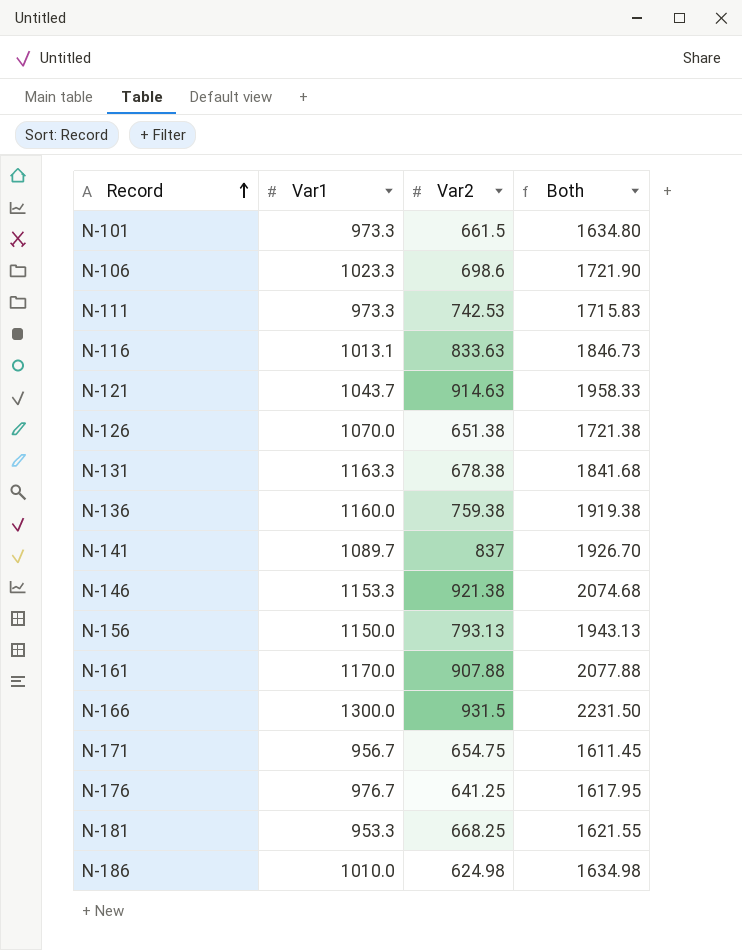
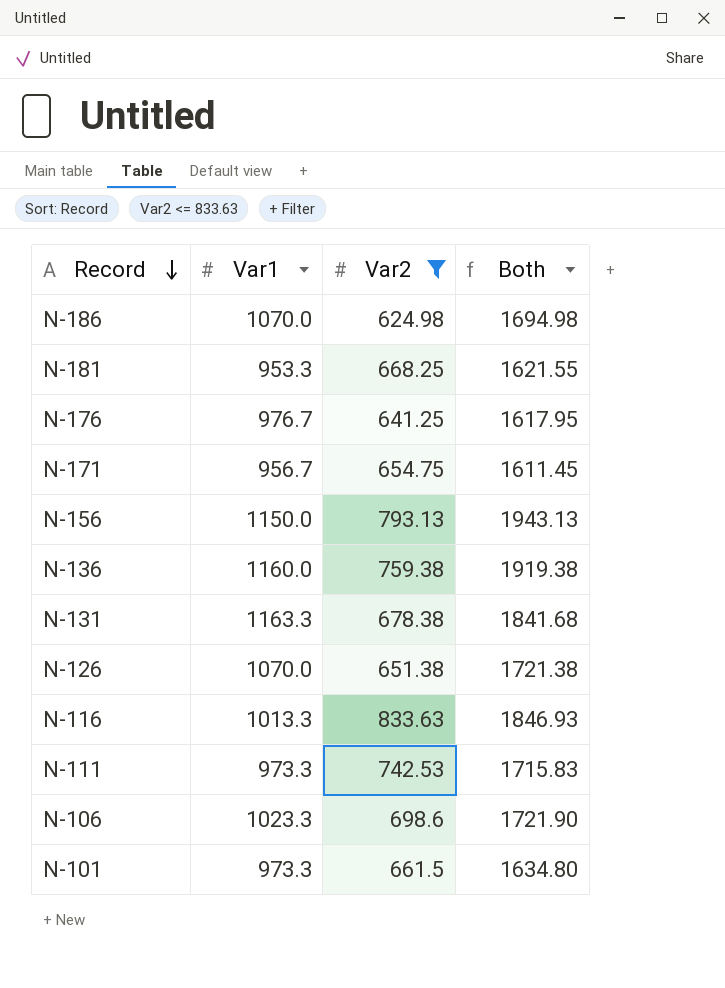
filter: none -> Var2 <= 833.63
row order: Record ascending -> Record descending
N-186 | Var1: 1010.0 -> 1070.0
N-186 | Both: 1634.98 -> 1694.98
N-116 | Var1: 1013.1 -> 1013.3
N-116 | Both: 1846.73 -> 1846.93

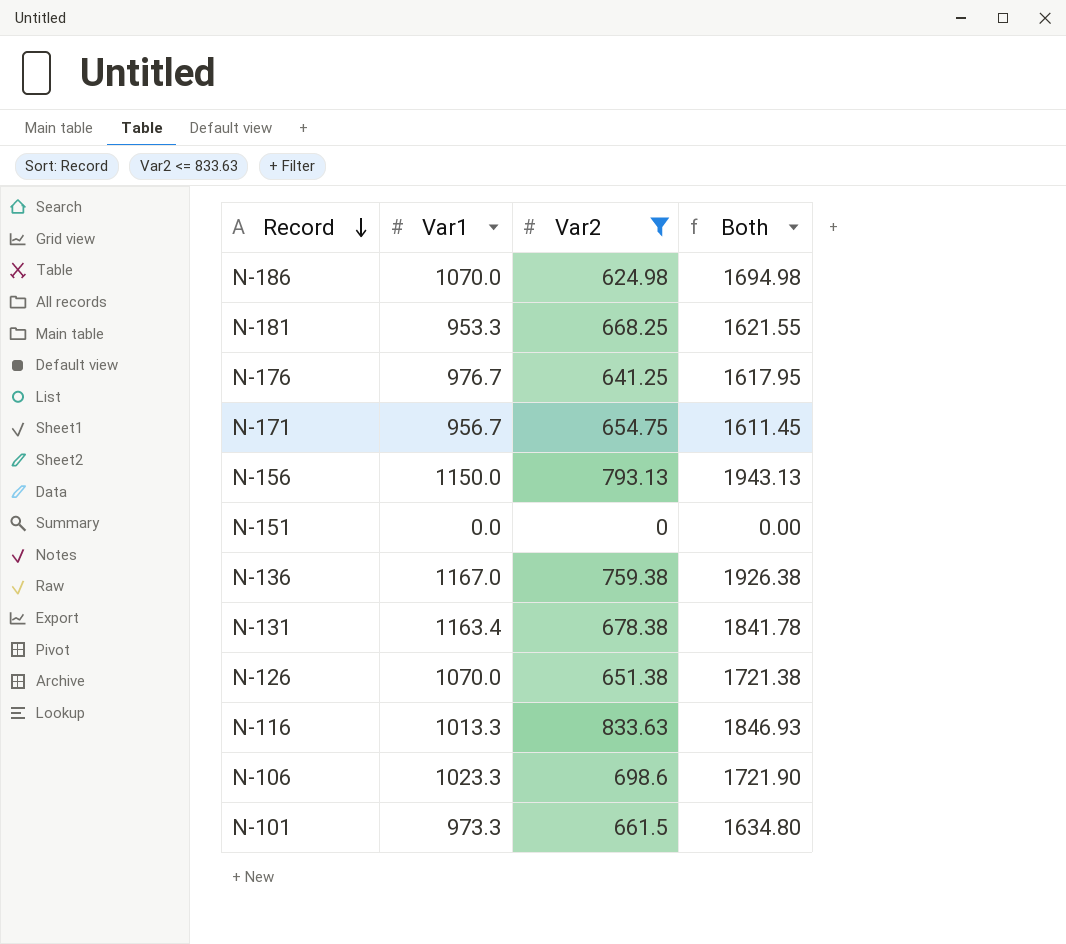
row N-111: 973.3 | 742.53 | 1715.83 -> none
row N-151: none -> 0.0 | 0 | 0.00
N-136 | Var1: 1160.0 -> 1167.0
N-136 | Both: 1919.38 -> 1926.38
N-131 | Var1: 1163.3 -> 1163.4
N-131 | Both: 1841.68 -> 1841.78

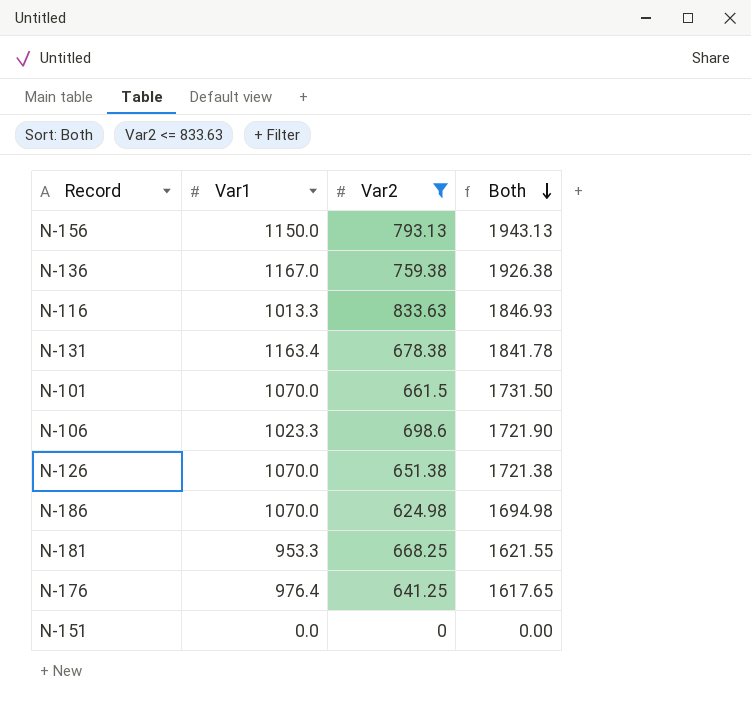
row order: Record descending -> Both descending
row N-171: 956.7 | 654.75 | 1611.45 -> none
N-101 | Var1: 973.3 -> 1070.0
N-101 | Both: 1634.80 -> 1731.50
N-176 | Var1: 976.7 -> 976.4
N-176 | Both: 1617.95 -> 1617.65

